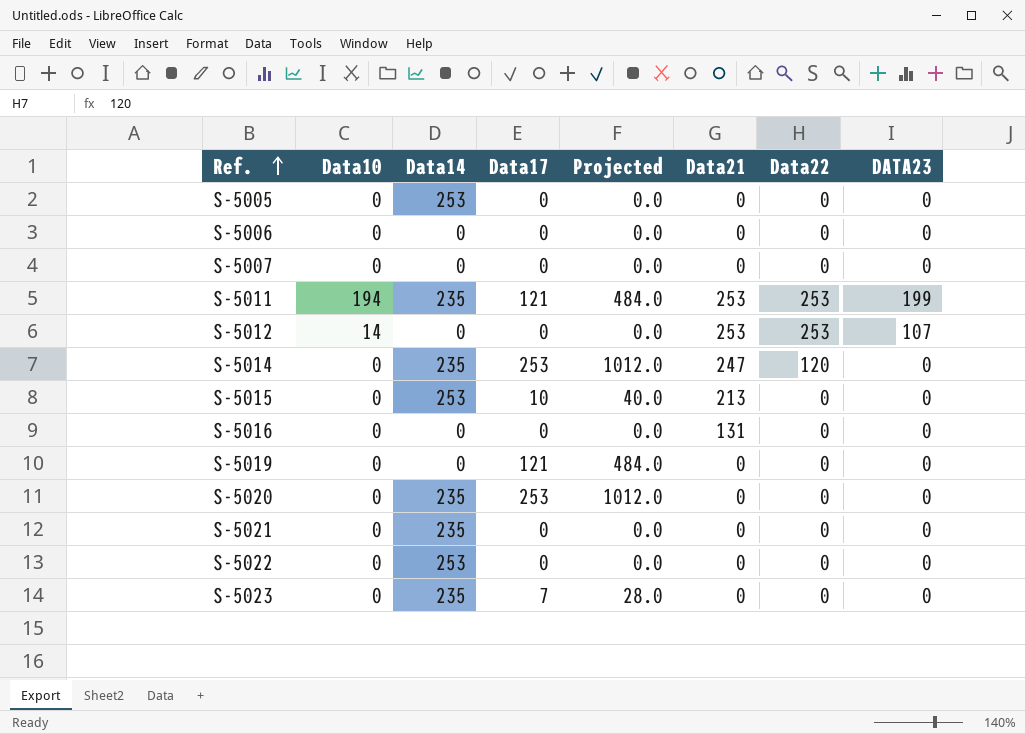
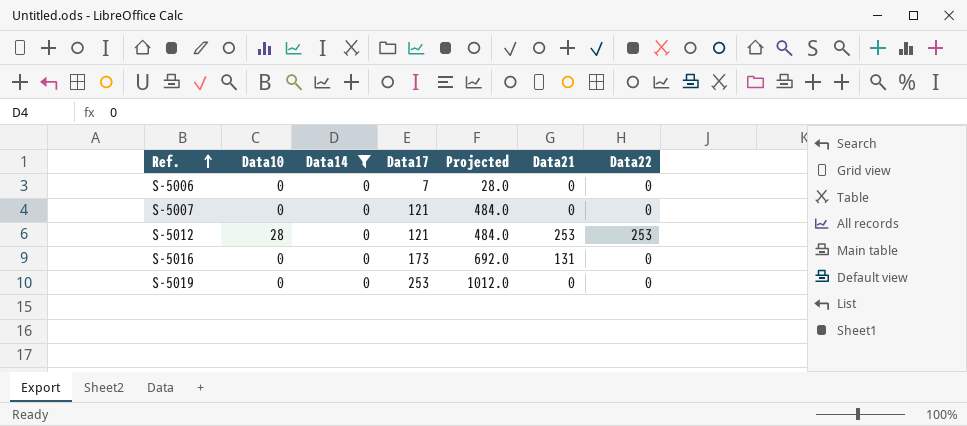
filter: none -> Data14 = 0
column DATA23 | position: 8 -> none
S-5006 | Data17: 0 -> 7
S-5006 | Projected: 0.0 -> 28.0
S-5007 | Data17: 0 -> 121
S-5007 | Projected: 0.0 -> 484.0
S-5012 | Data10: 14 -> 28
S-5012 | Data17: 0 -> 121
S-5012 | Projected: 0.0 -> 484.0
S-5016 | Data17: 0 -> 173
S-5016 | Projected: 0.0 -> 692.0
S-5019 | Data17: 121 -> 253
S-5019 | Projected: 484.0 -> 1012.0

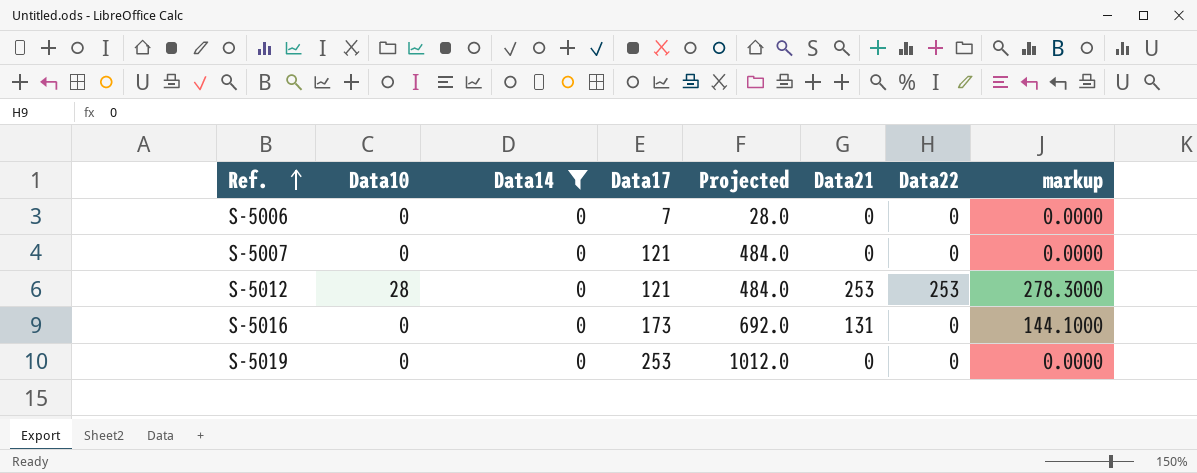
column markup | formula: none -> [Data21] * 1.1

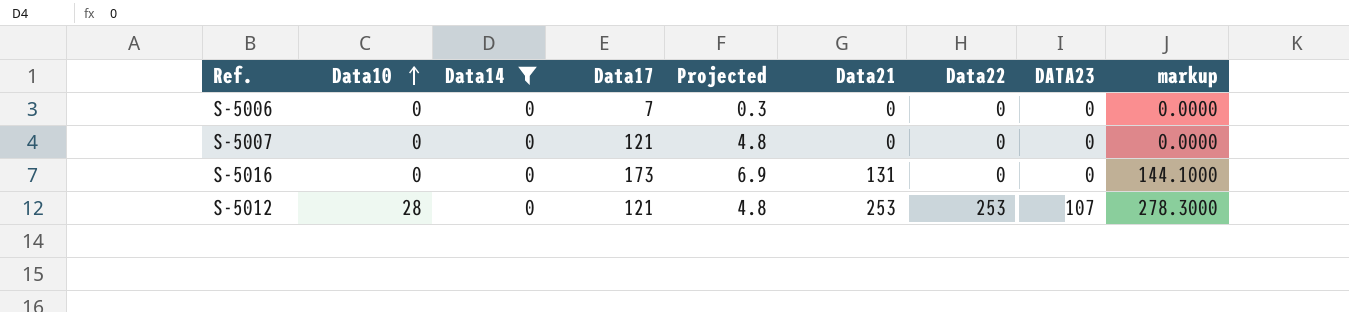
row order: Ref. ascending -> Data10 ascending
column Projected | formula: [Data17] * 4 -> [Data17] * 0.04
column DATA23 | position: none -> 8
row S-5019: 0 | 0 | 253 | 1012.0 | 0 | 0 | 0.0000 -> none

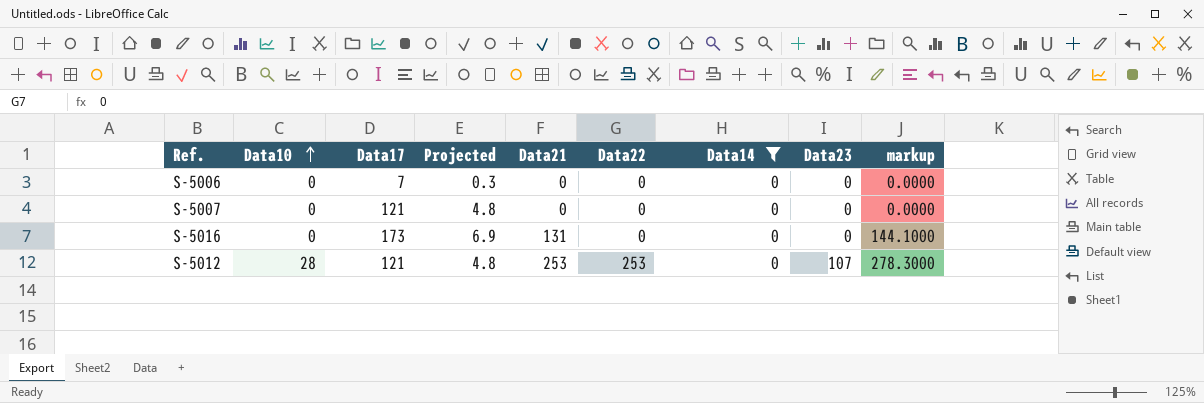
column Data14 | position: 3 -> 7
column name: DATA23 -> Data23

